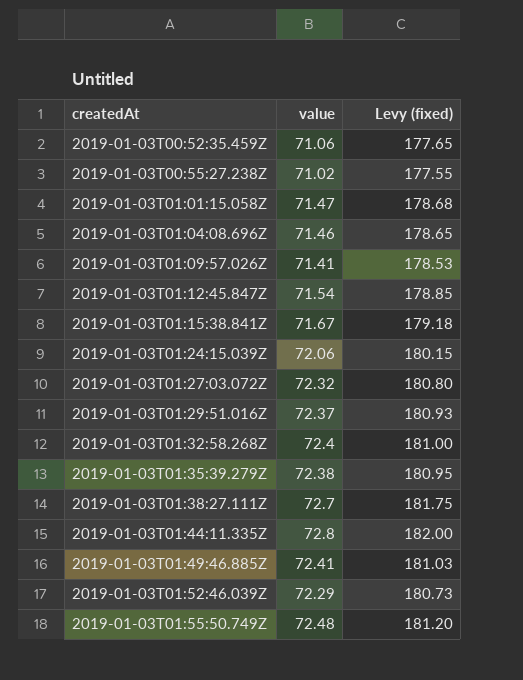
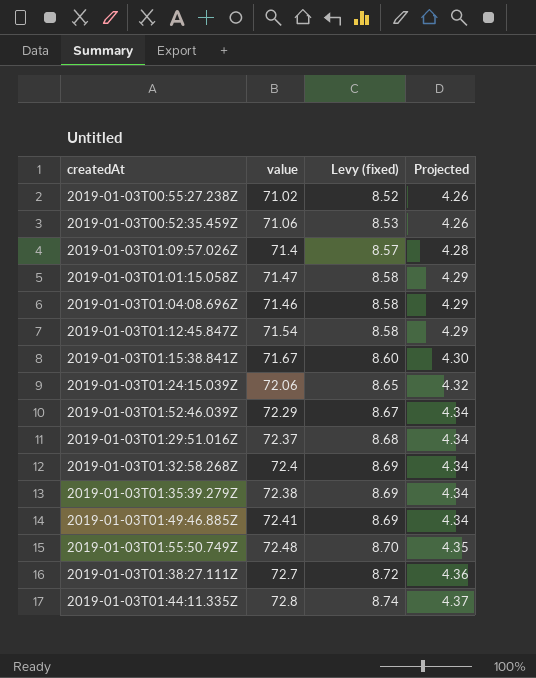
row order: createdAt ascending -> Levy (fixed) ascending
column Levy (fixed) | formula: [value] * 2.5 -> [value] * 0.12
column Projected | formula: none -> [value] * 0.06
row 2019-01-03T01:27:03.072Z: 72.32 | 180.80 -> none
2019-01-03T01:09:57.026Z | value: 71.41 -> 71.4

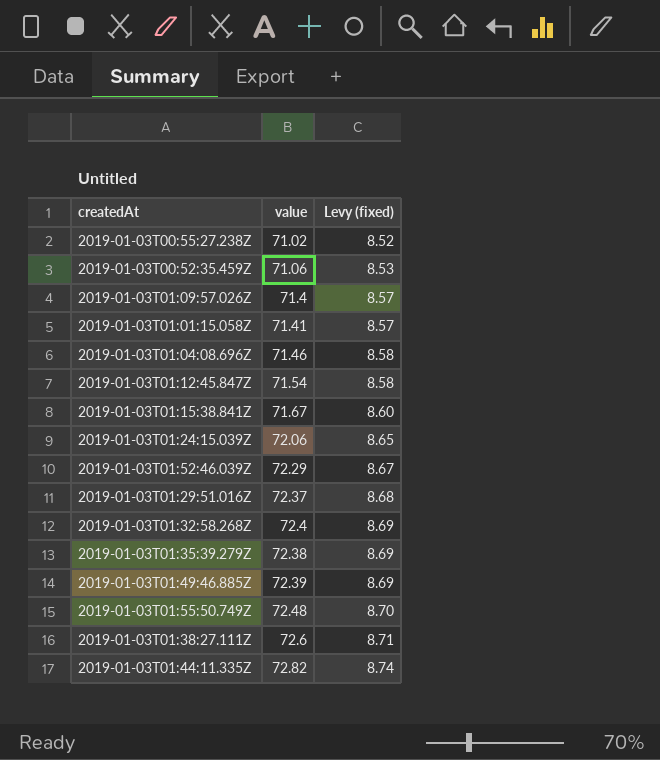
column Projected | formula: [value] * 0.06 -> none
2019-01-03T01:01:15.058Z | value: 71.47 -> 71.41
2019-01-03T01:01:15.058Z | Levy (fixed): 8.58 -> 8.57
2019-01-03T01:49:46.885Z | value: 72.41 -> 72.39
2019-01-03T01:38:27.111Z | value: 72.7 -> 72.6
2019-01-03T01:38:27.111Z | Levy (fixed): 8.72 -> 8.71
2019-01-03T01:44:11.335Z | value: 72.8 -> 72.82

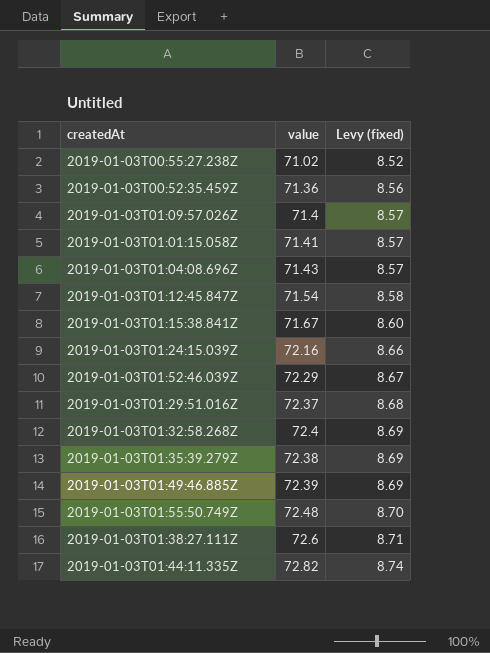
2019-01-03T00:52:35.459Z | value: 71.06 -> 71.36
2019-01-03T00:52:35.459Z | Levy (fixed): 8.53 -> 8.56
2019-01-03T01:04:08.696Z | value: 71.46 -> 71.43
2019-01-03T01:04:08.696Z | Levy (fixed): 8.58 -> 8.57
2019-01-03T01:24:15.039Z | value: 72.06 -> 72.16
2019-01-03T01:24:15.039Z | Levy (fixed): 8.65 -> 8.66

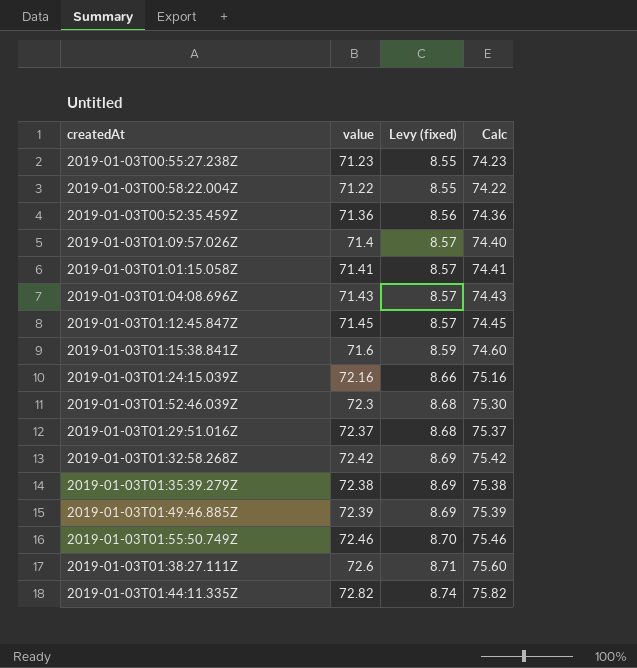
column Calc | formula: none -> [value] + 3
2019-01-03T00:55:27.238Z | value: 71.02 -> 71.23
2019-01-03T00:55:27.238Z | Levy (fixed): 8.52 -> 8.55
row 2019-01-03T00:58:22.004Z: none -> 71.22 | 8.55 | 74.22
2019-01-03T01:12:45.847Z | value: 71.54 -> 71.45
2019-01-03T01:12:45.847Z | Levy (fixed): 8.58 -> 8.57
2019-01-03T01:15:38.841Z | value: 71.67 -> 71.6
2019-01-03T01:15:38.841Z | Levy (fixed): 8.60 -> 8.59
2019-01-03T01:52:46.039Z | value: 72.29 -> 72.3
2019-01-03T01:52:46.039Z | Levy (fixed): 8.67 -> 8.68
2019-01-03T01:32:58.268Z | value: 72.4 -> 72.42
2019-01-03T01:55:50.749Z | value: 72.48 -> 72.46

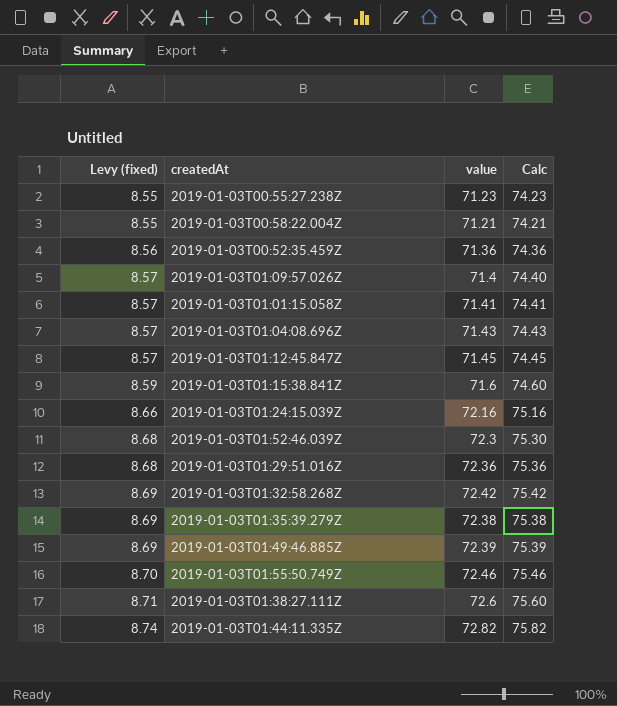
column Levy (fixed) | position: 3 -> 1
2019-01-03T00:58:22.004Z | value: 71.22 -> 71.21
2019-01-03T00:58:22.004Z | Calc: 74.22 -> 74.21
2019-01-03T01:29:51.016Z | value: 72.37 -> 72.36
2019-01-03T01:29:51.016Z | Calc: 75.37 -> 75.36

